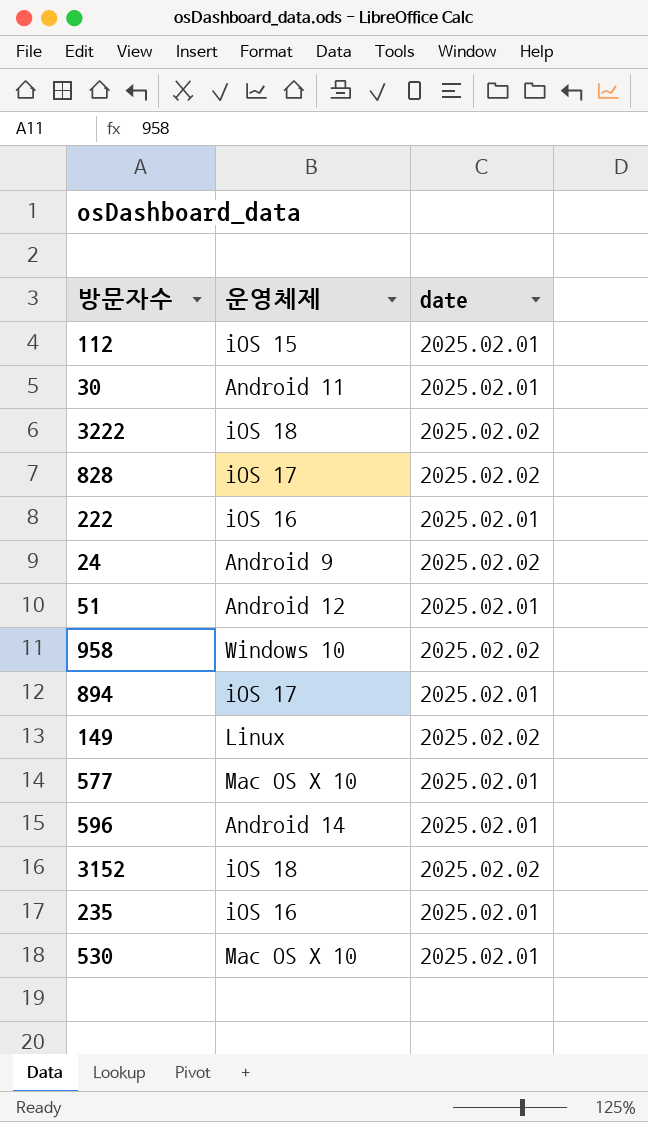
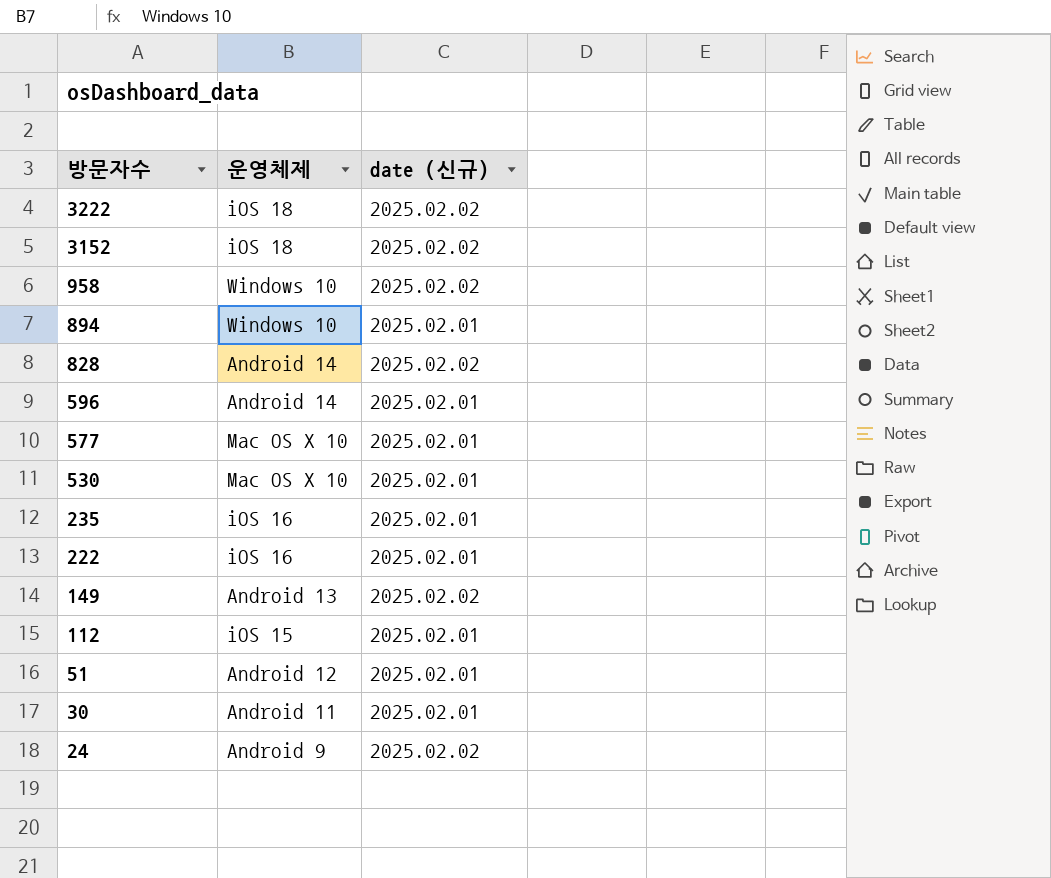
row order: none -> 방문자수 descending
column name: date -> date (신규)
894 | 운영체제: iOS 17 -> Windows 10
828 | 운영체제: iOS 17 -> Android 14
149 | 운영체제: Linux -> Android 13

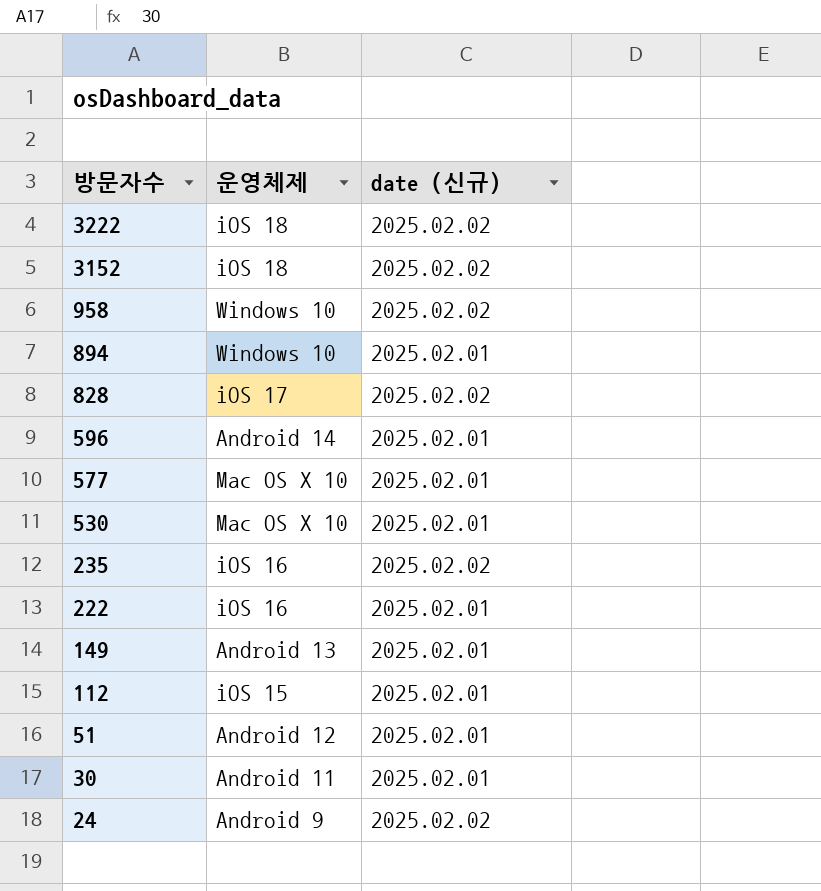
828 | 운영체제: Android 14 -> iOS 17
235 | date (신규): 2025.02.01 -> 2025.02.02
149 | date (신규): 2025.02.02 -> 2025.02.01

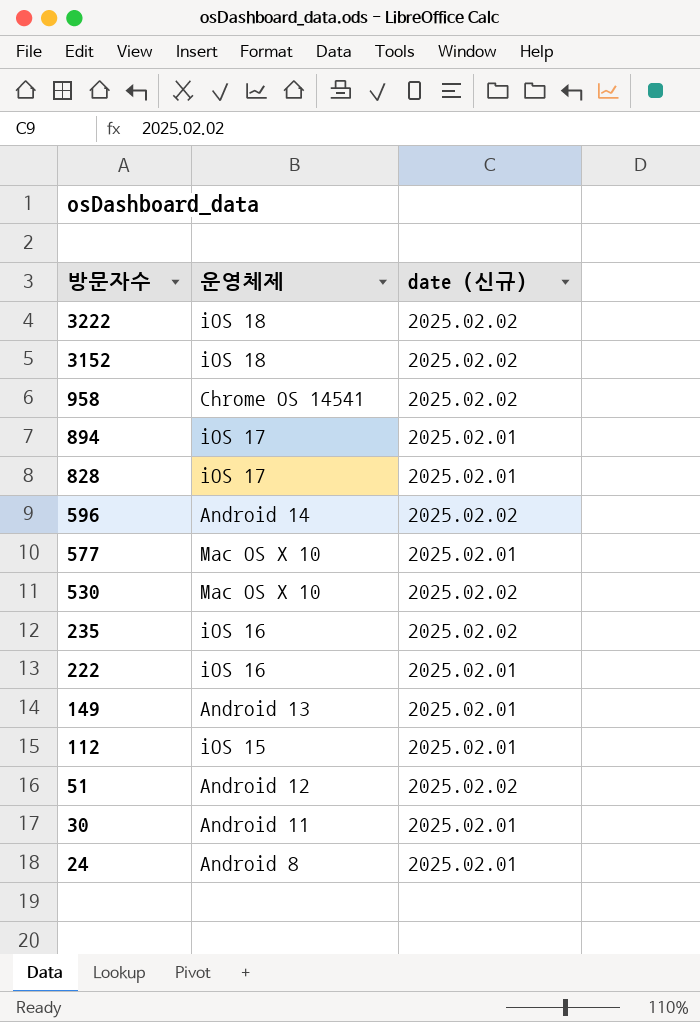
958 | 운영체제: Windows 10 -> Chrome OS 14541
894 | 운영체제: Windows 10 -> iOS 17
828 | date (신규): 2025.02.02 -> 2025.02.01
596 | date (신규): 2025.02.01 -> 2025.02.02
530 | date (신규): 2025.02.01 -> 2025.02.02
51 | date (신규): 2025.02.01 -> 2025.02.02
24 | 운영체제: Android 9 -> Android 8
24 | date (신규): 2025.02.02 -> 2025.02.01

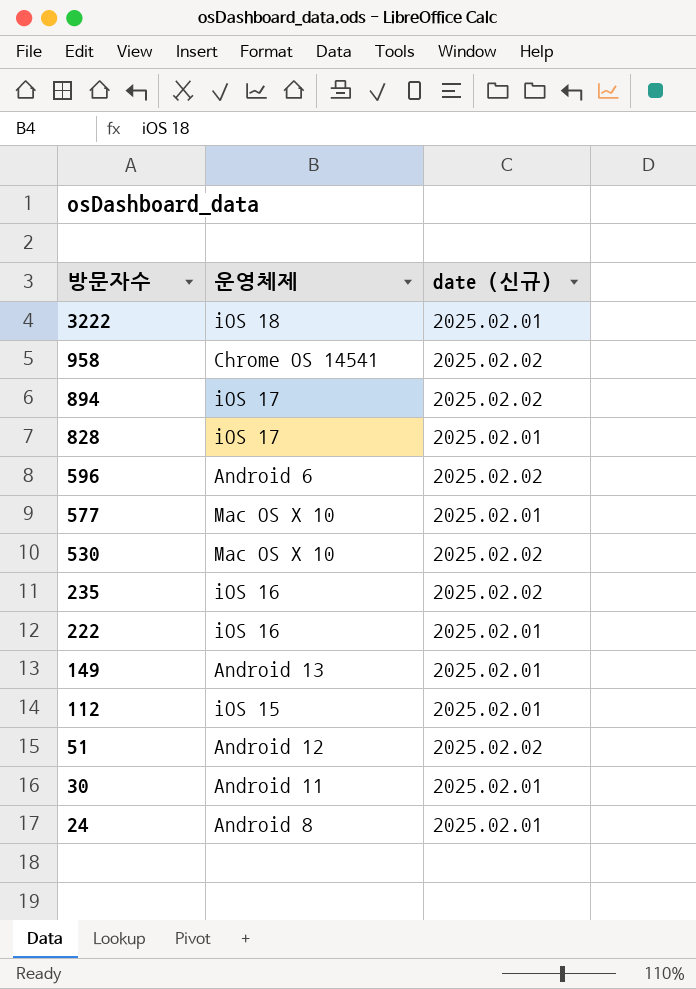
row 3152: iOS 18 | 2025.02.02 -> none
3222 | date (신규): 2025.02.02 -> 2025.02.01
894 | date (신규): 2025.02.01 -> 2025.02.02
596 | 운영체제: Android 14 -> Android 6

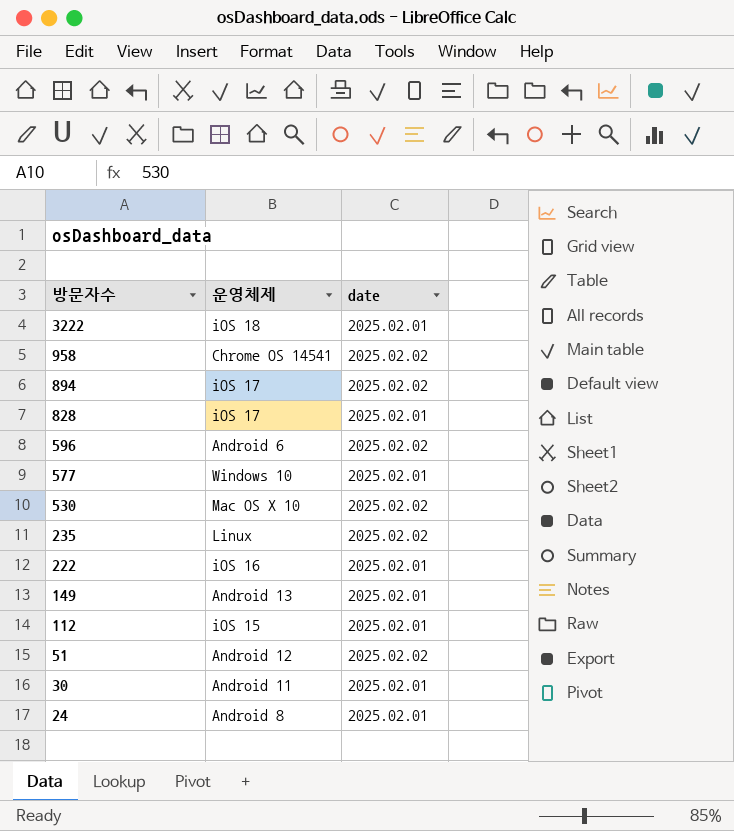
column name: date (신규) -> date
577 | 운영체제: Mac OS X 10 -> Windows 10
235 | 운영체제: iOS 16 -> Linux

